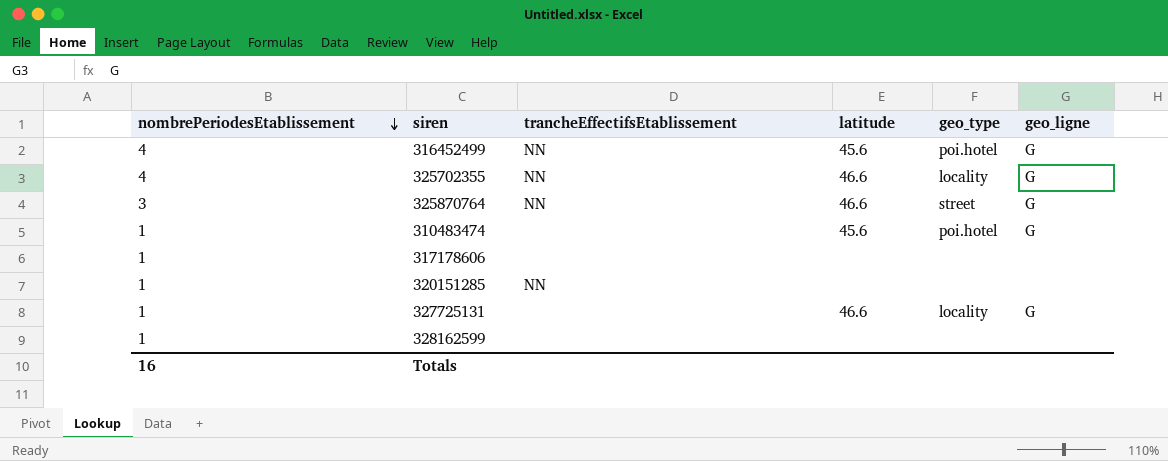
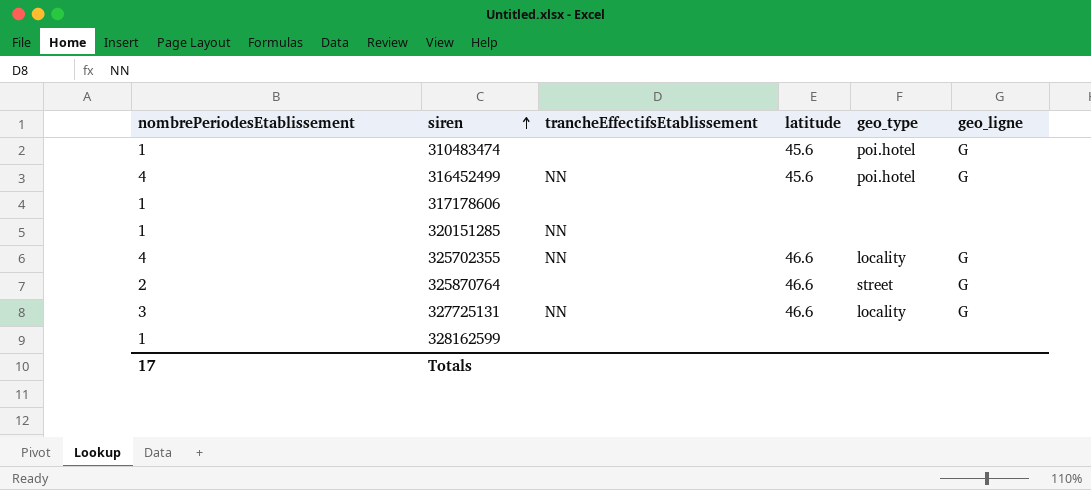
row order: nombrePeriodesEtablissement descending -> siren ascending
325870764 | nombrePeriodesEtablissement: 3 -> 2
325870764 | trancheEffectifsEtablissement: NN -> none
327725131 | nombrePeriodesEtablissement: 1 -> 3
327725131 | trancheEffectifsEtablissement: none -> NN
Totals | nombrePeriodesEtablissement: 16 -> 17

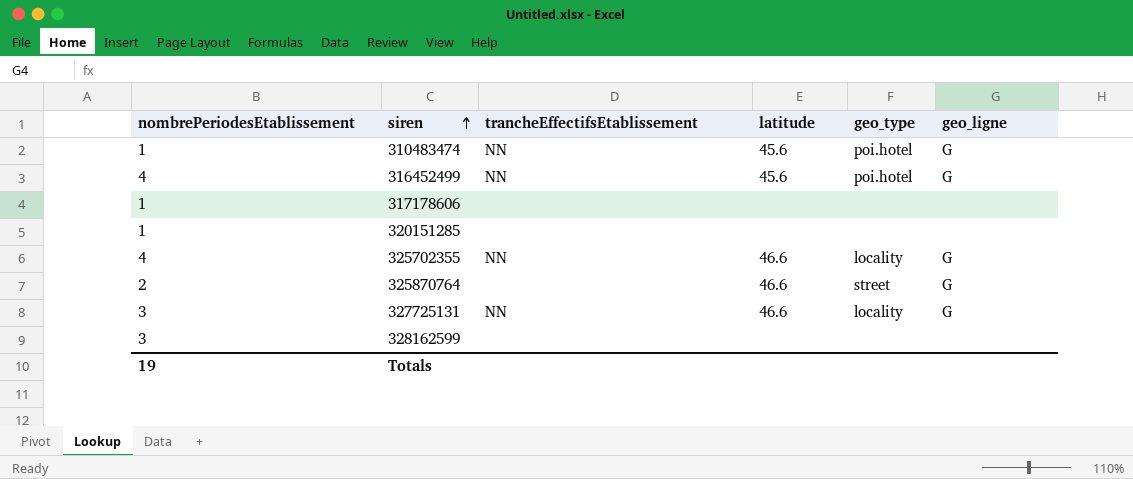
310483474 | trancheEffectifsEtablissement: none -> NN
320151285 | trancheEffectifsEtablissement: NN -> none
328162599 | nombrePeriodesEtablissement: 1 -> 3
Totals | nombrePeriodesEtablissement: 17 -> 19

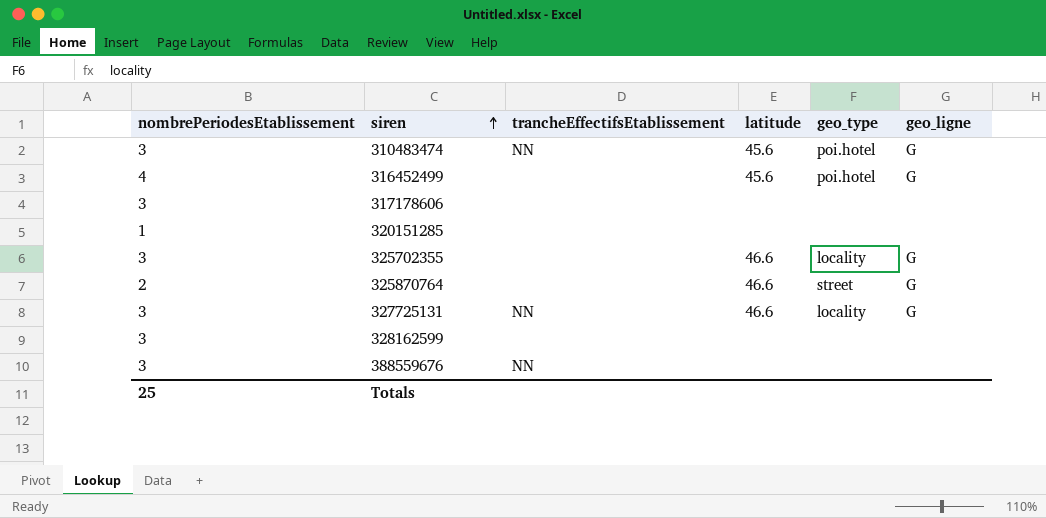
310483474 | nombrePeriodesEtablissement: 1 -> 3
316452499 | trancheEffectifsEtablissement: NN -> none
317178606 | nombrePeriodesEtablissement: 1 -> 3
325702355 | nombrePeriodesEtablissement: 4 -> 3
325702355 | trancheEffectifsEtablissement: NN -> none
row 388559676: none -> 3 | NN | none | none | none
Totals | nombrePeriodesEtablissement: 19 -> 25

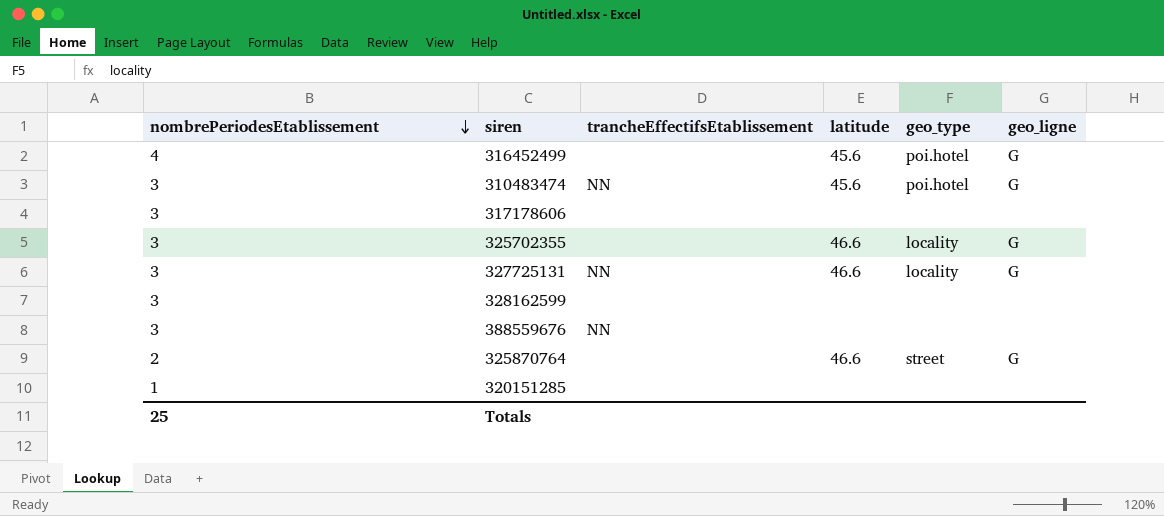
row order: siren ascending -> nombrePeriodesEtablissement descending

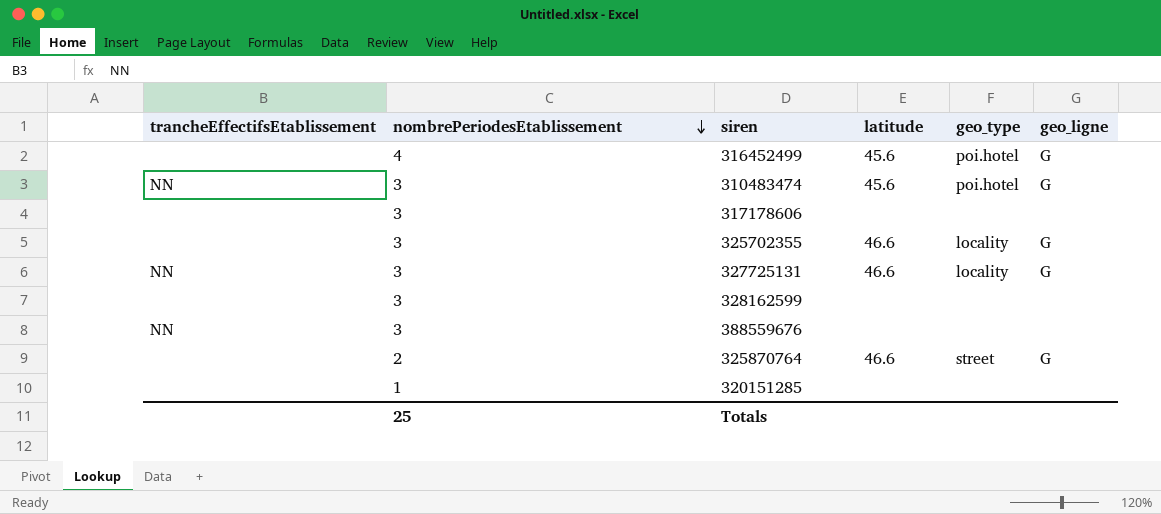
column trancheEffectifsEtablissement | position: 3 -> 1

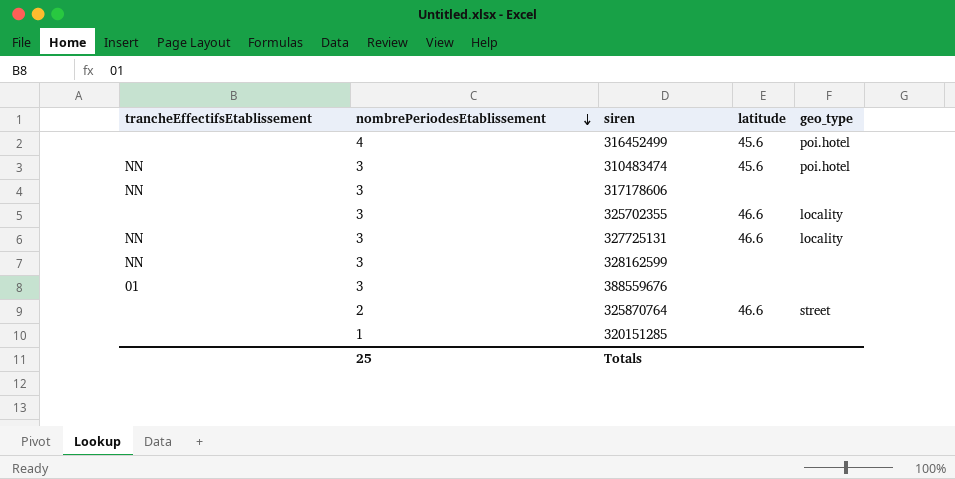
column geo_ligne | position: 6 -> none
317178606 | trancheEffectifsEtablissement: none -> NN
328162599 | trancheEffectifsEtablissement: none -> NN
388559676 | trancheEffectifsEtablissement: NN -> 01

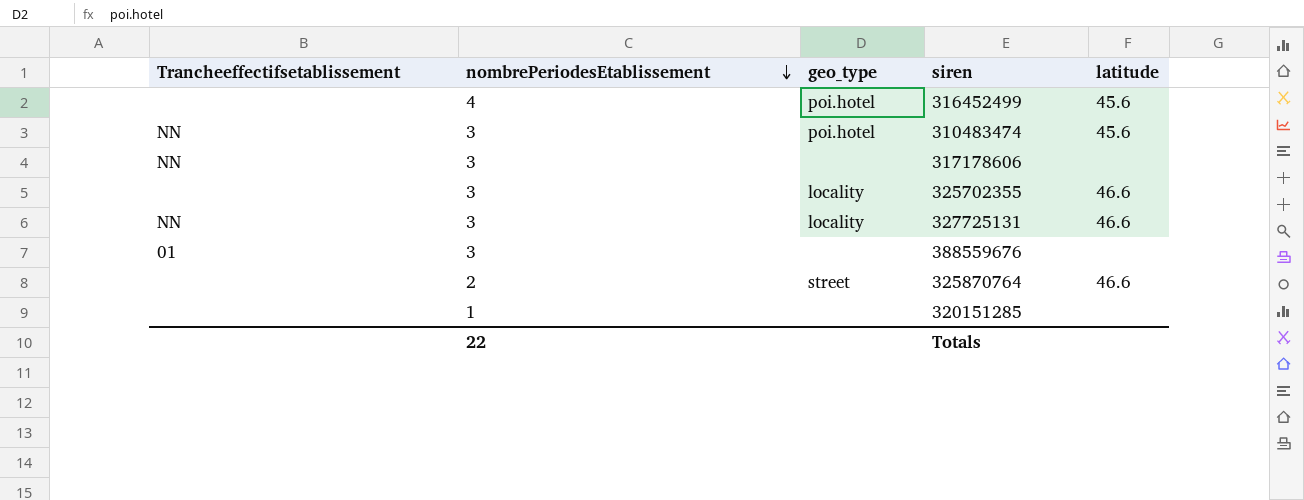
column name: trancheEffectifsEtablissement -> Trancheeffectifsetablissement
column geo_type | position: 5 -> 3
row 328162599: NN | 3 | none | none -> none
Totals | nombrePeriodesEtablissement: 25 -> 22

